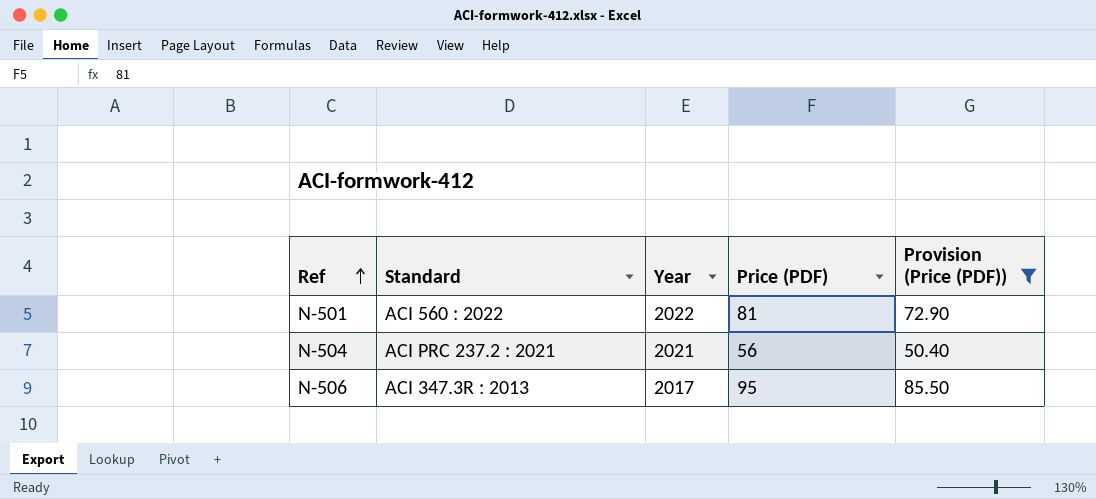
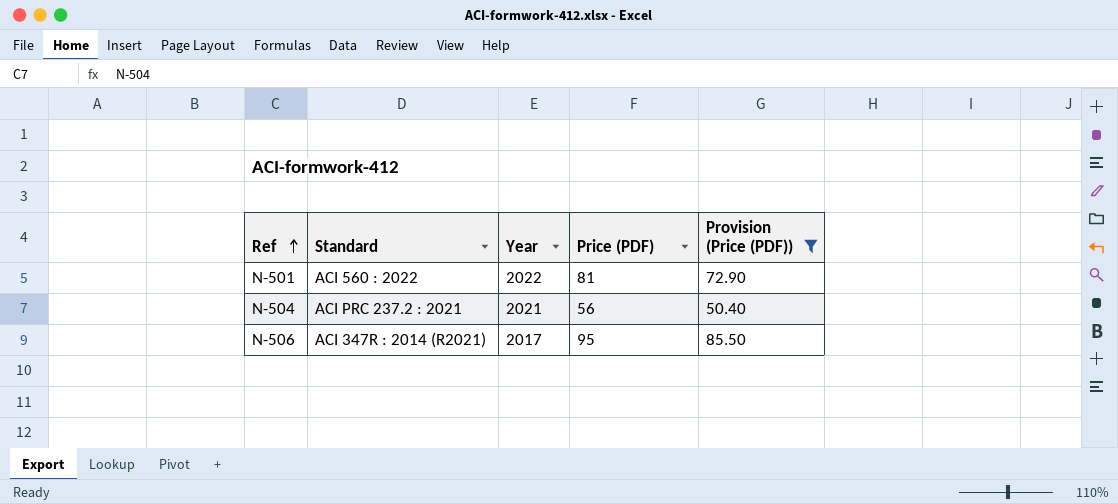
N-506 | Standard: ACI 347.3R : 2013 -> ACI 347R : 2014 (R2021)

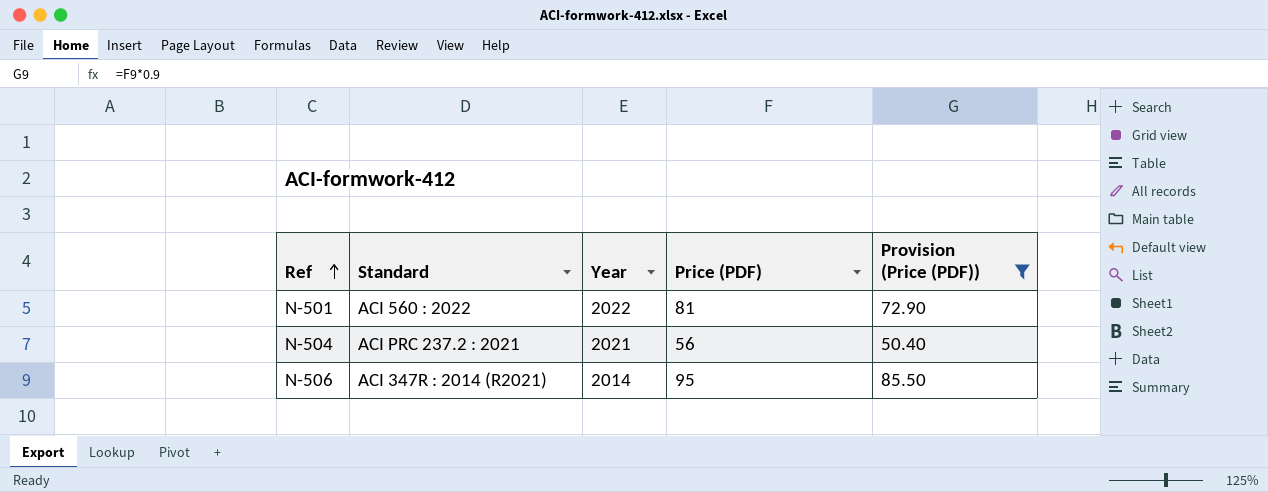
N-506 | Year: 2017 -> 2014

